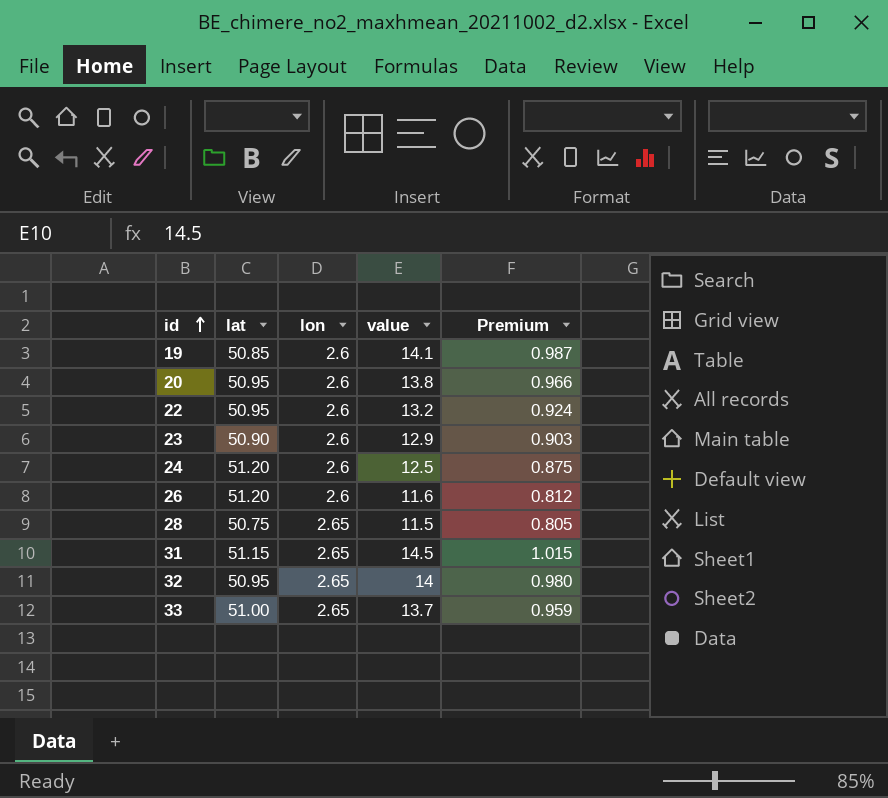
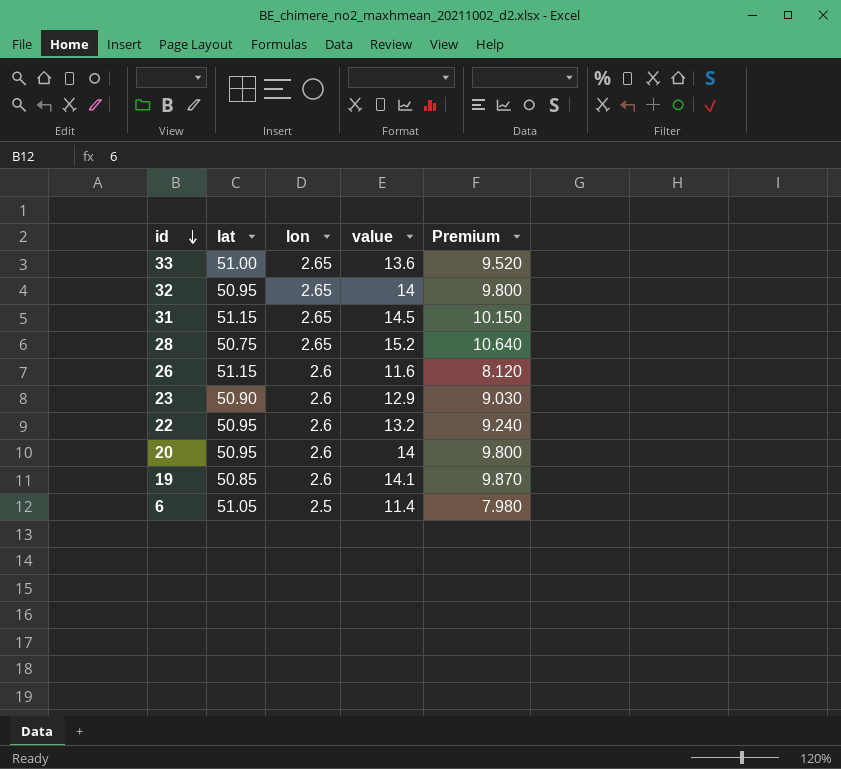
row order: id ascending -> id descending
column Premium | formula: [value] * 0.07 -> [value] * 0.7
row 24: 51.20 | 2.6 | 12.5 | 0.875 -> none
33 | value: 13.7 -> 13.6
28 | value: 11.5 -> 15.2
26 | lat: 51.20 -> 51.15
20 | value: 13.8 -> 14
row 6: none -> 51.05 | 2.5 | 11.4 | 7.980

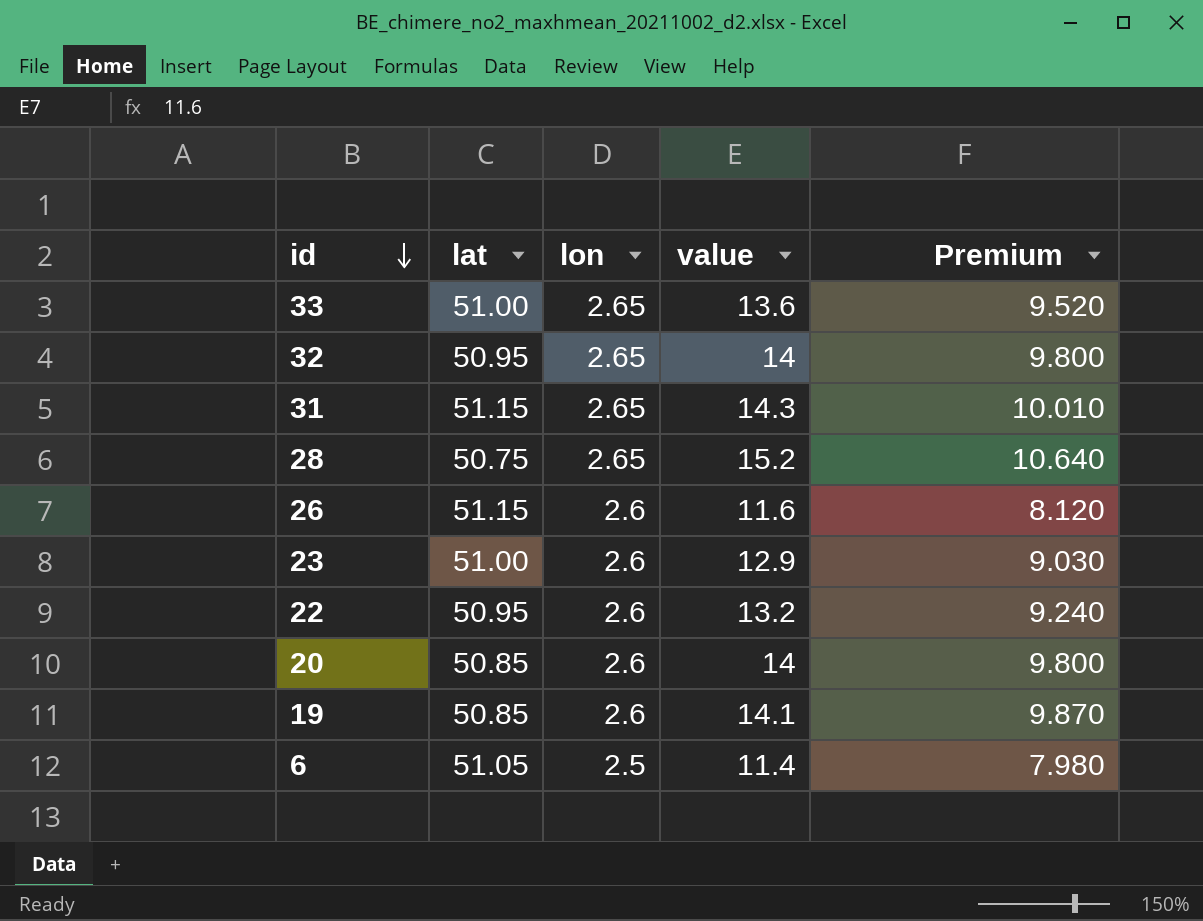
31 | value: 14.5 -> 14.3
31 | Premium: 10.150 -> 10.010
23 | lat: 50.90 -> 51.00
20 | lat: 50.95 -> 50.85

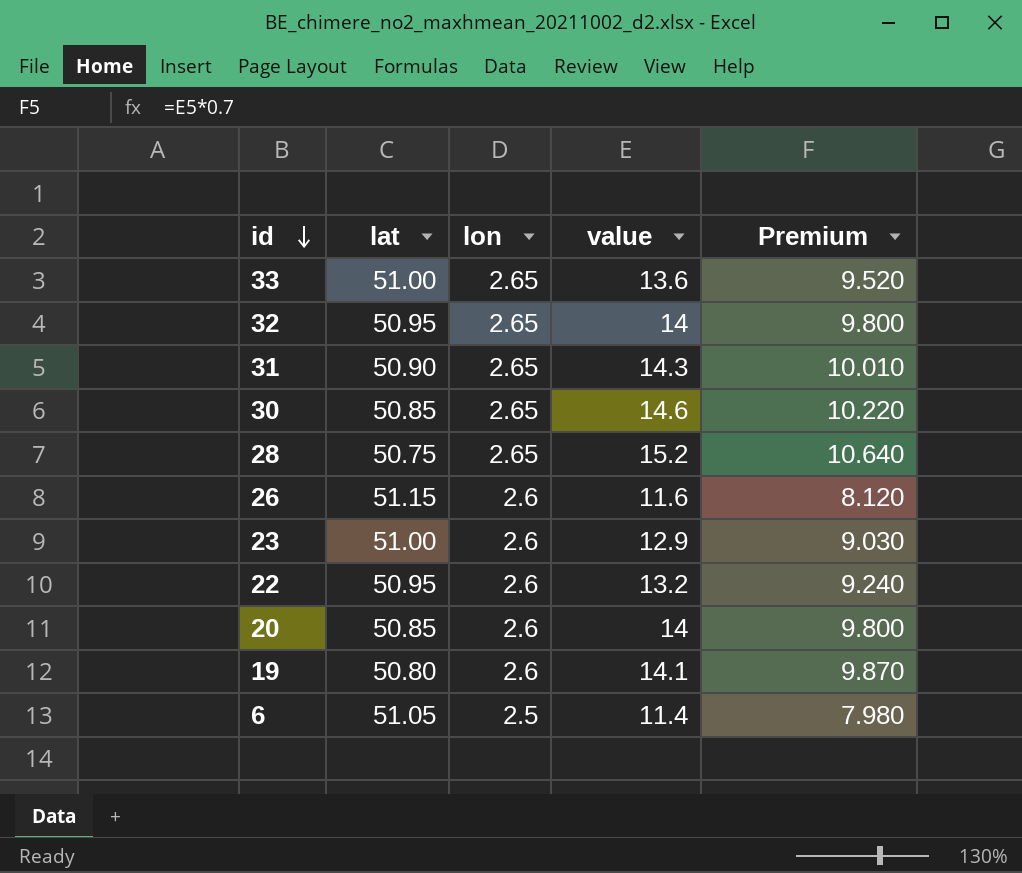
31 | lat: 51.15 -> 50.90
row 30: none -> 50.85 | 2.65 | 14.6 | 10.220
19 | lat: 50.85 -> 50.80

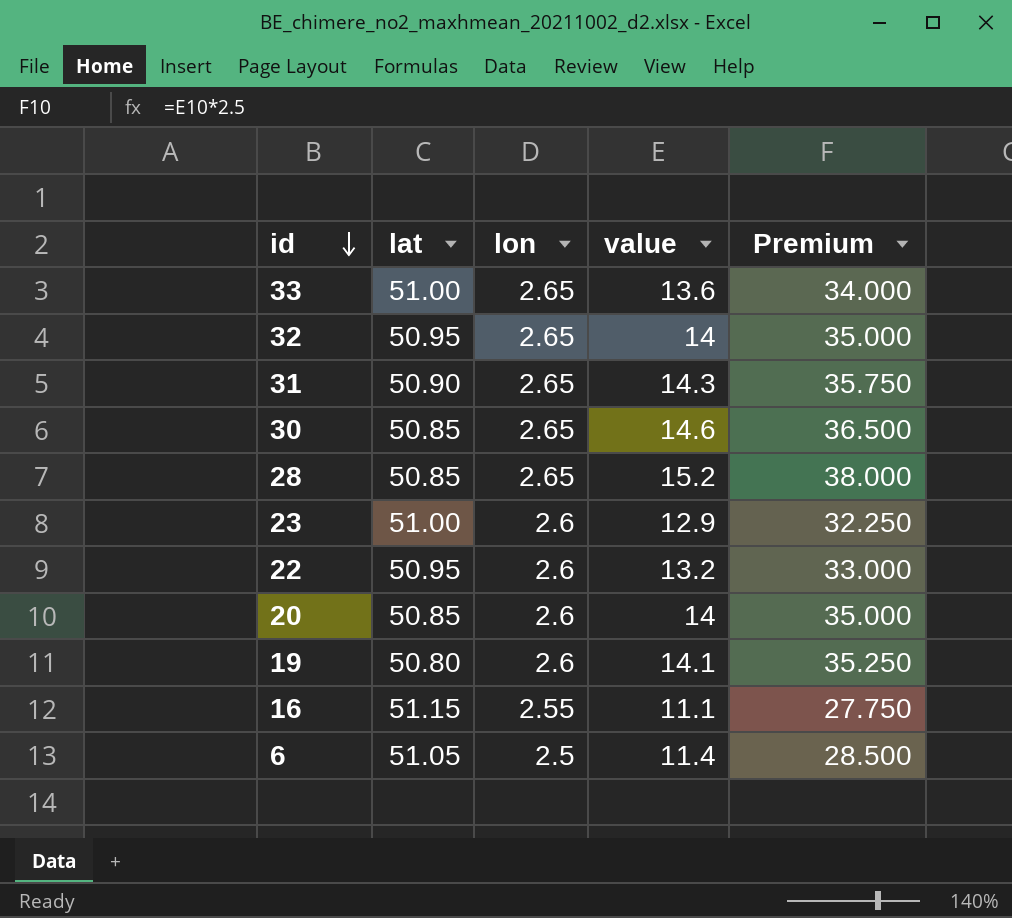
column Premium | formula: [value] * 0.7 -> [value] * 2.5
row 26: 51.15 | 2.6 | 11.6 | 8.120 -> none
28 | lat: 50.75 -> 50.85
row 16: none -> 51.15 | 2.55 | 11.1 | 27.750

